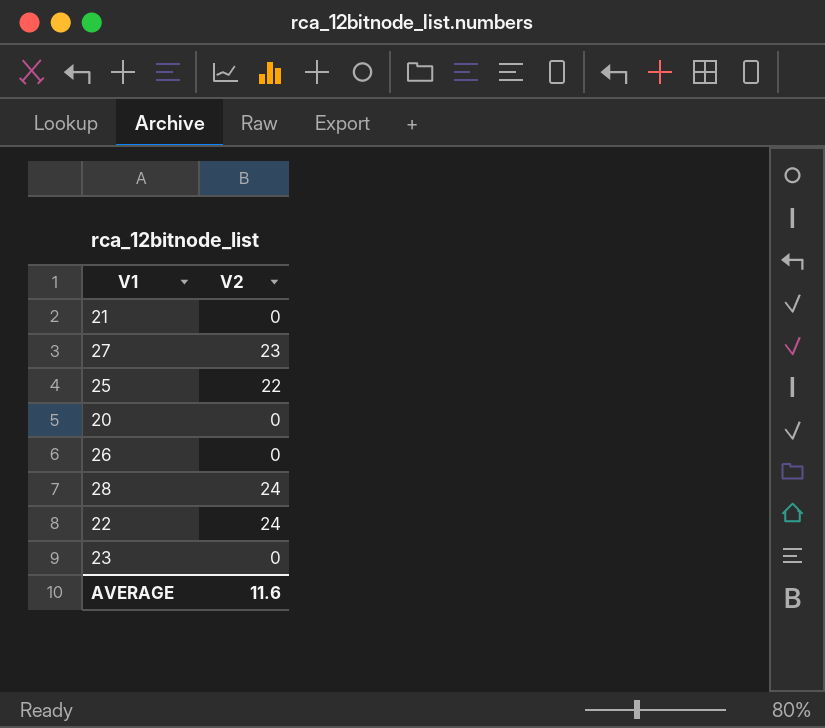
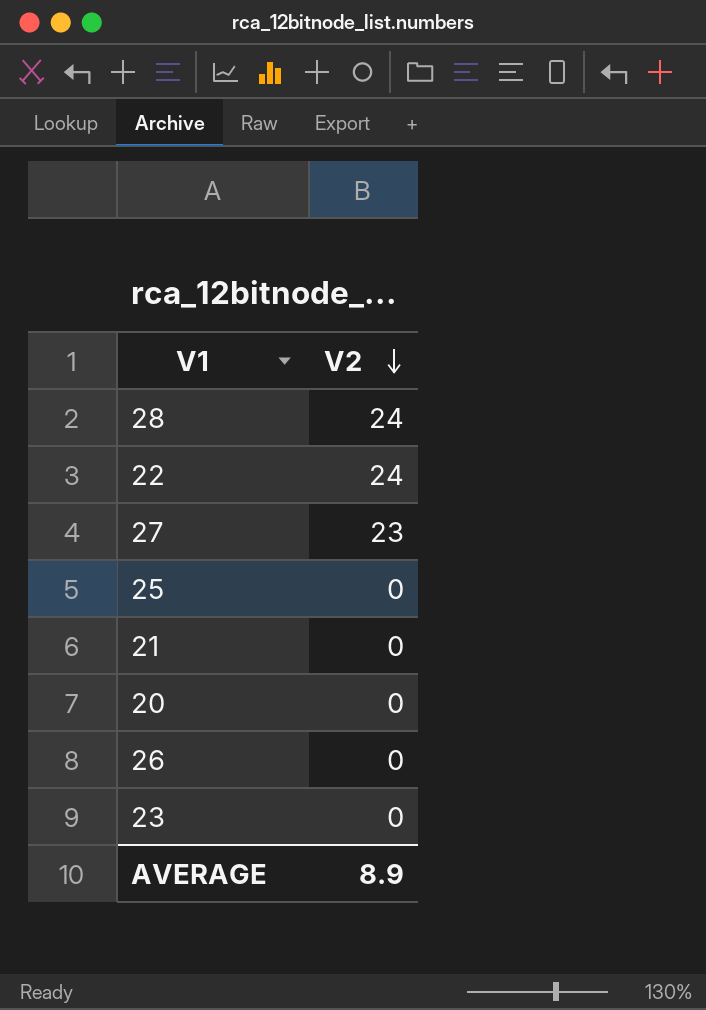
row order: none -> V2 descending
25 | V2: 22 -> 0
AVERAGE | V2: 11.6 -> 8.9

